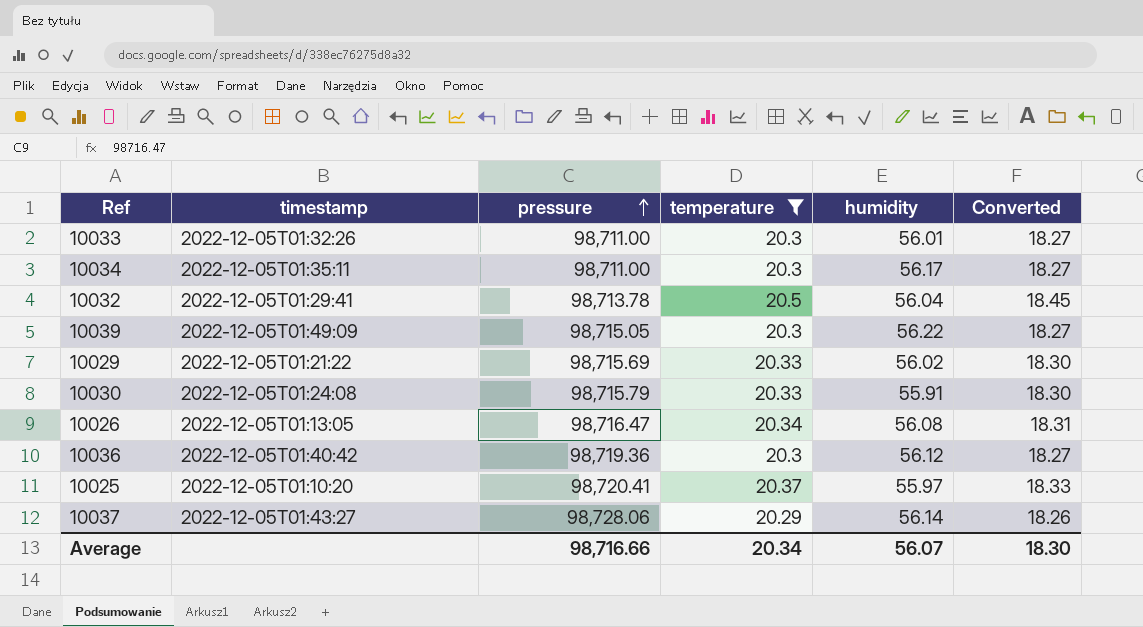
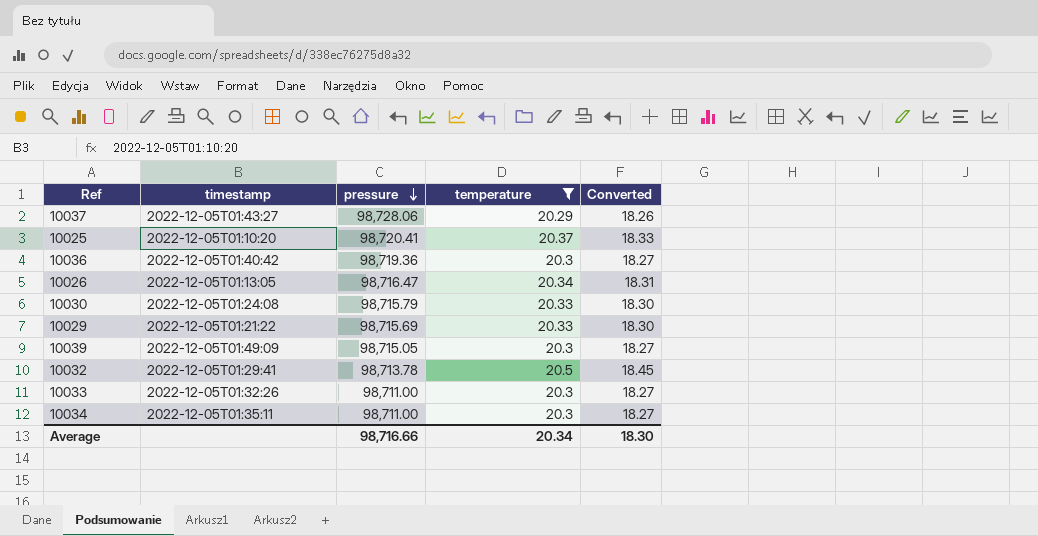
row order: pressure ascending -> pressure descending
column humidity | position: 5 -> none

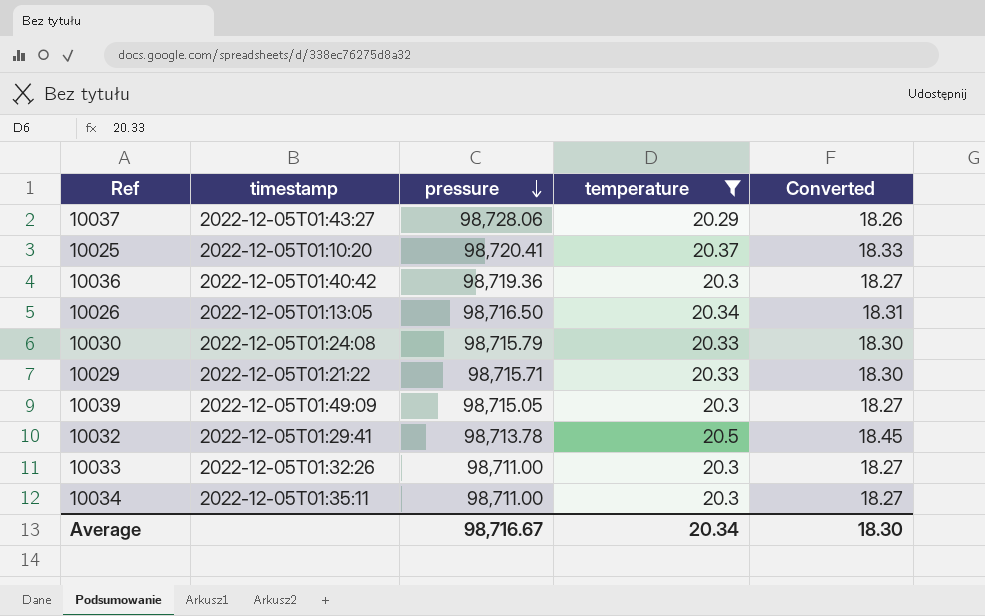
10026 | pressure: 98,716.47 -> 98,716.50
10029 | pressure: 98,715.69 -> 98,715.71
Average | pressure: 98,716.66 -> 98,716.67

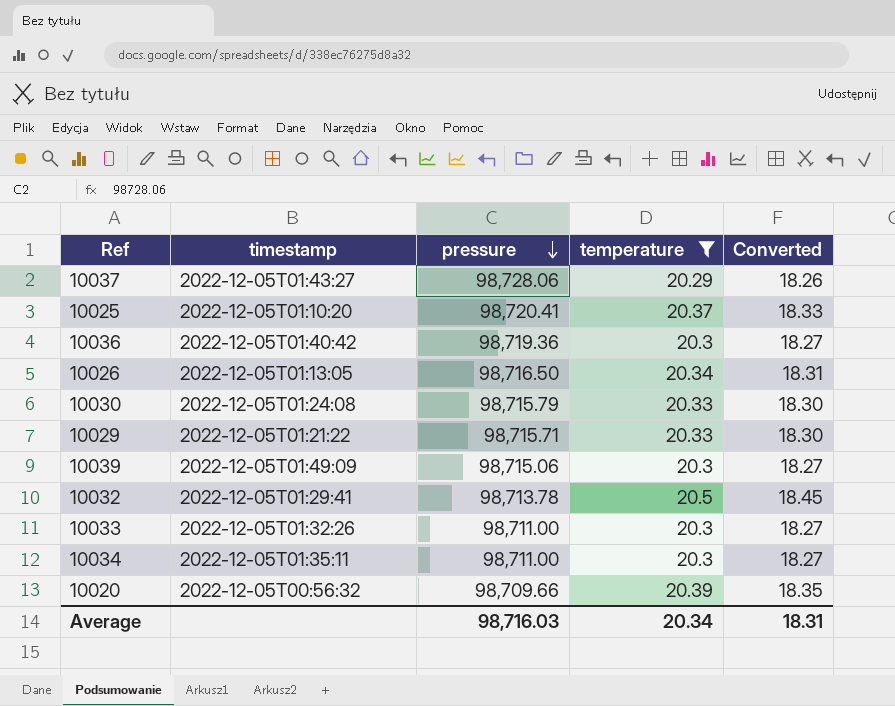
10039 | pressure: 98,715.05 -> 98,715.06
row 10020: none -> 2022-12-05T00:56:32 | 98,709.66 | 20.39 | 18.35
Average | pressure: 98,716.67 -> 98,716.03
Average | Converted: 18.30 -> 18.31

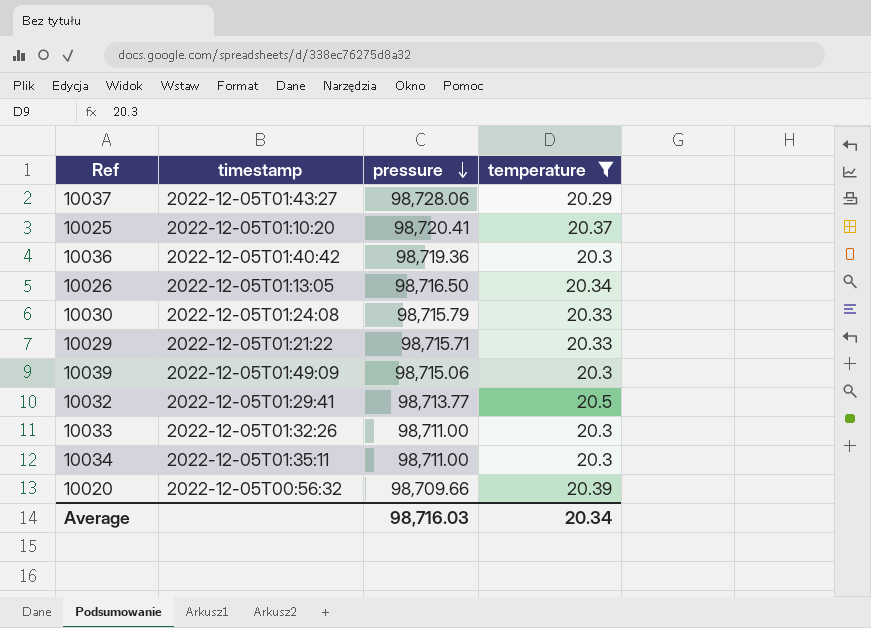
column Converted | formula: [temperature] * 0.9 -> none
10032 | pressure: 98,713.78 -> 98,713.77

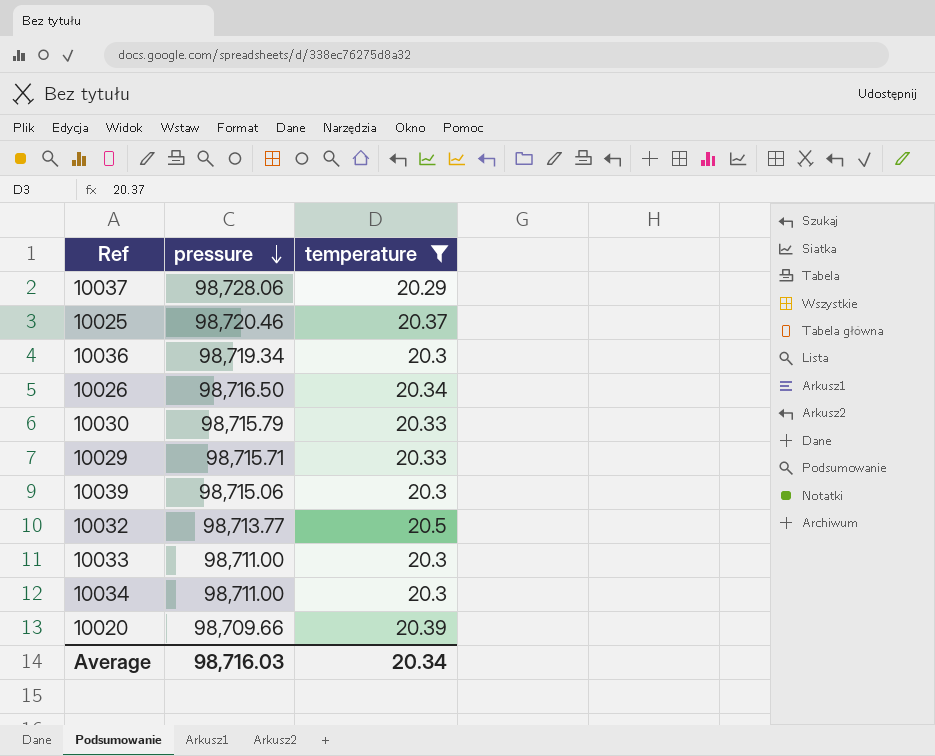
column timestamp | position: 2 -> none
10025 | pressure: 98,720.41 -> 98,720.46
10036 | pressure: 98,719.36 -> 98,719.34

